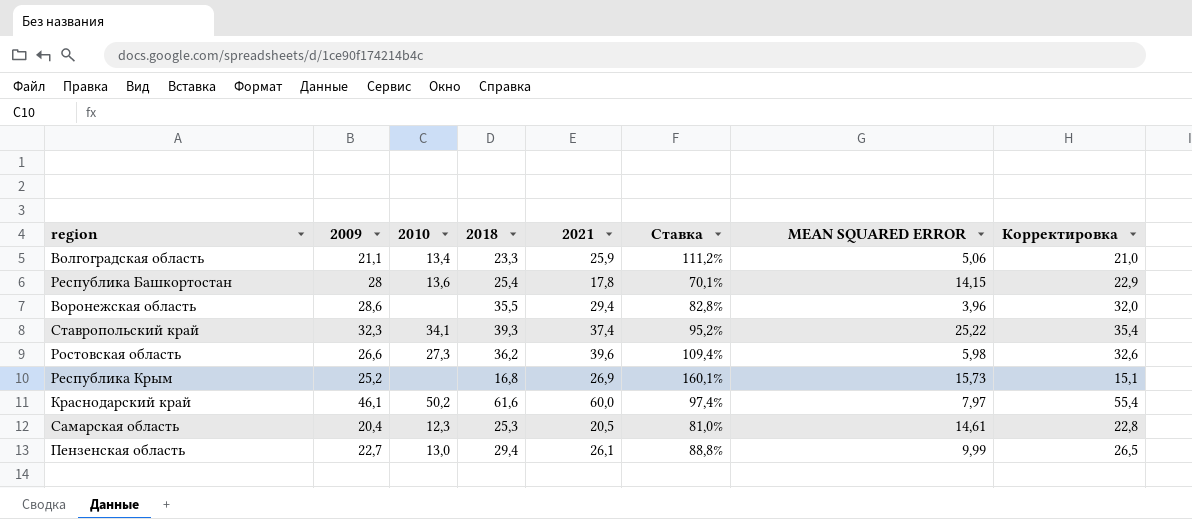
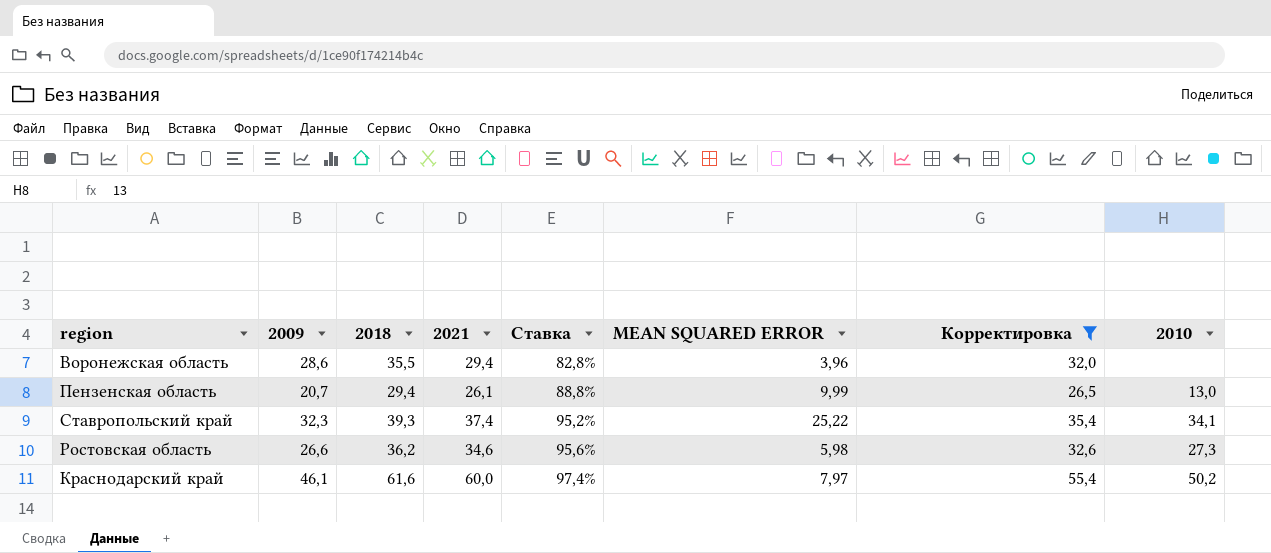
filter: none -> Корректировка >= 26,5
row order: none -> Ставка ascending
column 2010 | position: 3 -> 8
Пензенская область | 2009: 22,7 -> 20,7
Ростовская область | 2021: 39,6 -> 34,6
Ростовская область | Ставка: 109,4% -> 95,6%

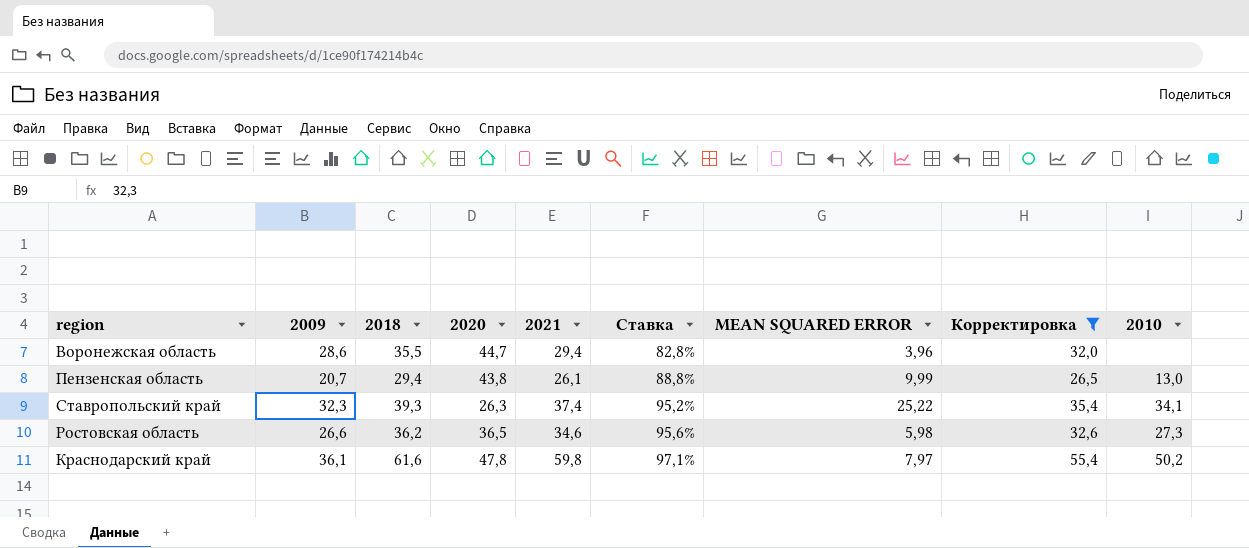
column 2020 | position: none -> 4
Краснодарский край | 2009: 46,1 -> 36,1
Краснодарский край | 2021: 60,0 -> 59,8
Краснодарский край | Ставка: 97,4% -> 97,1%

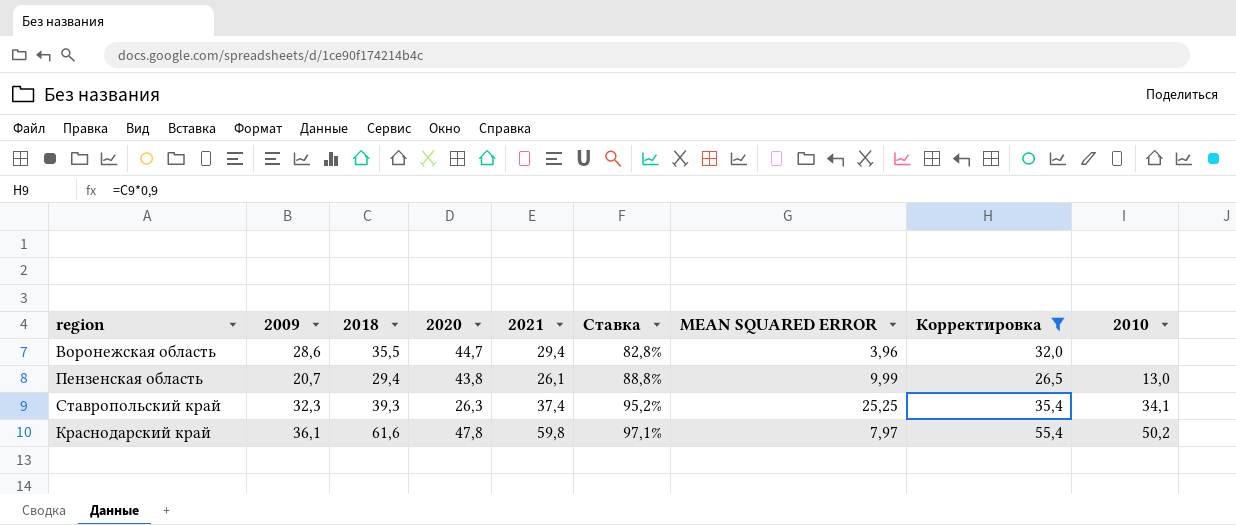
row Ростовская область: 26,6 | 36,2 | 36,5 | 34,6 | 95,6% | 5,98 | 32,6 | 27,3 -> none
Ставропольский край | MEAN SQUARED ERROR: 25,22 -> 25,25

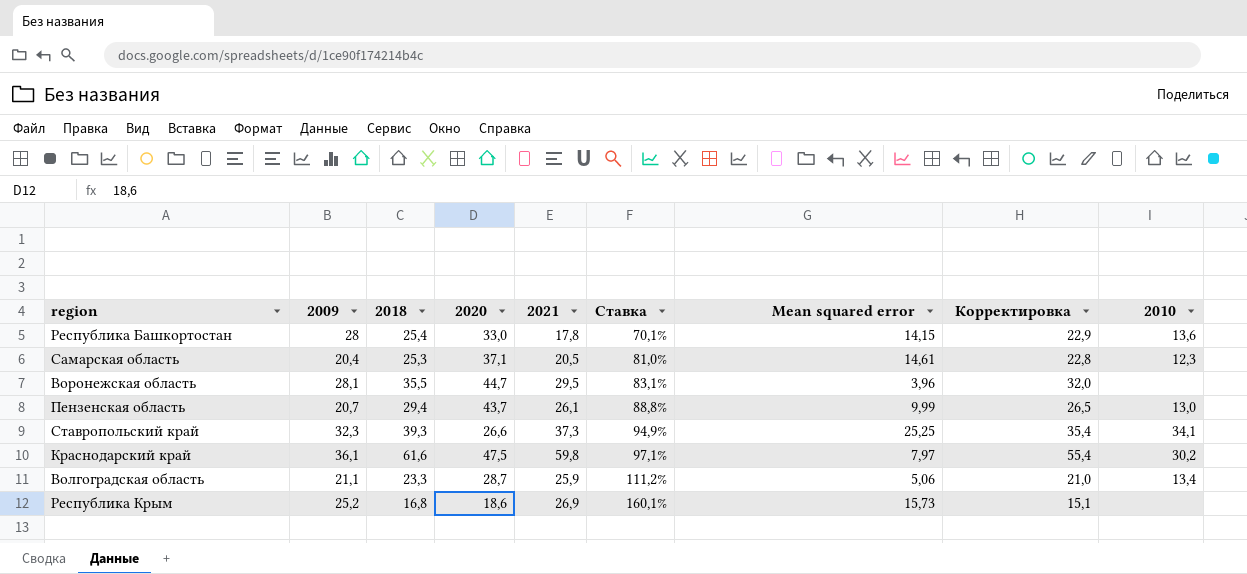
filter: Корректировка >= 26,5 -> none
column name: MEAN SQUARED ERROR -> Mean squared error
Воронежская область | 2009: 28,6 -> 28,1
Воронежская область | 2021: 29,4 -> 29,5
Воронежская область | Ставка: 82,8% -> 83,1%
Пензенская область | 2020: 43,8 -> 43,7
Ставропольский край | 2020: 26,3 -> 26,6
Ставропольский край | 2021: 37,4 -> 37,3
Ставропольский край | Ставка: 95,2% -> 94,9%
Краснодарский край | 2020: 47,8 -> 47,5
Краснодарский край | 2010: 50,2 -> 30,2

